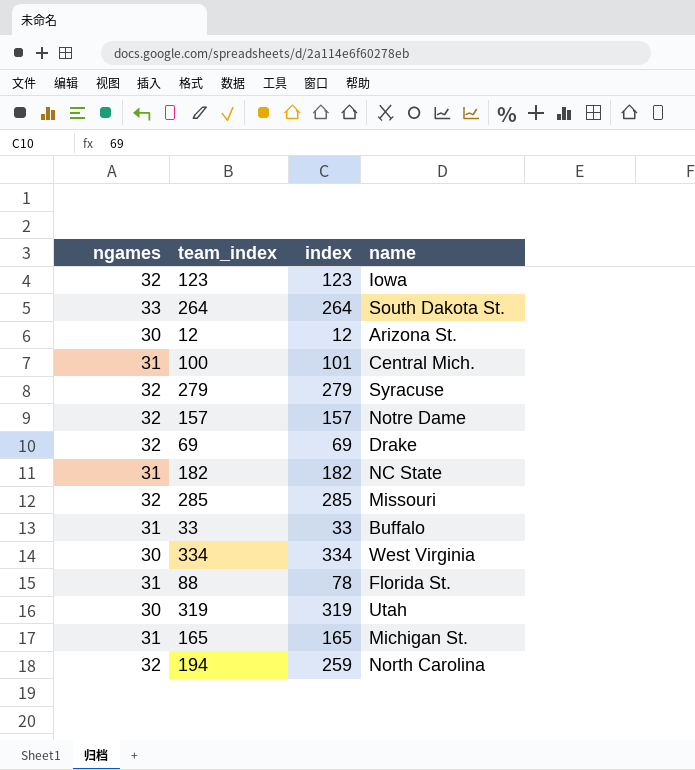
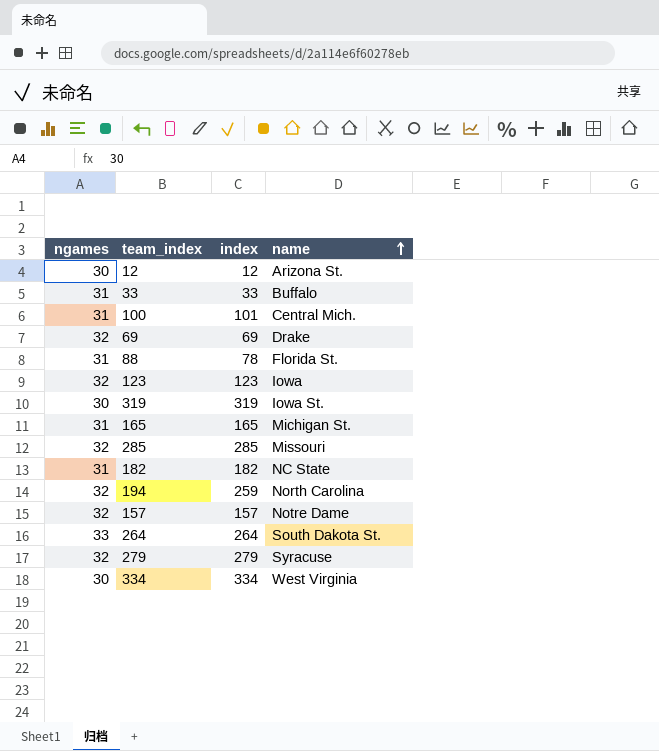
row order: none -> name ascending
319 | name: Utah -> Iowa St.

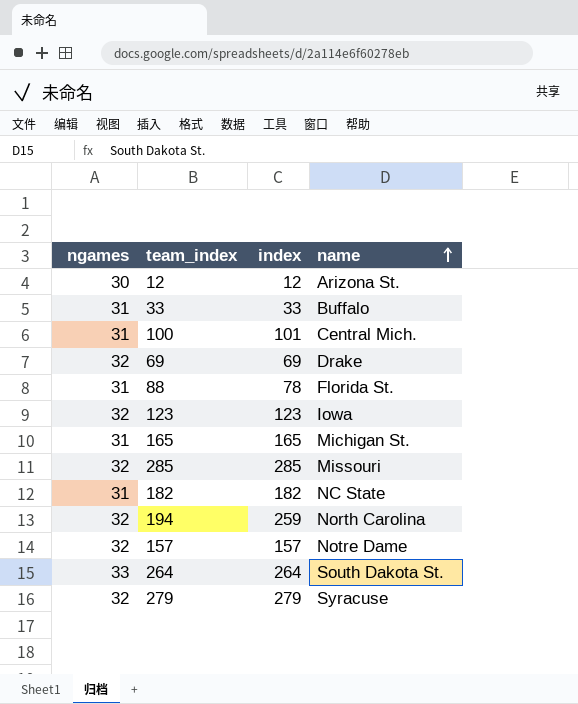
row 319: 30 | 319 | Iowa St. -> none
row 334: 30 | 334 | West Virginia -> none

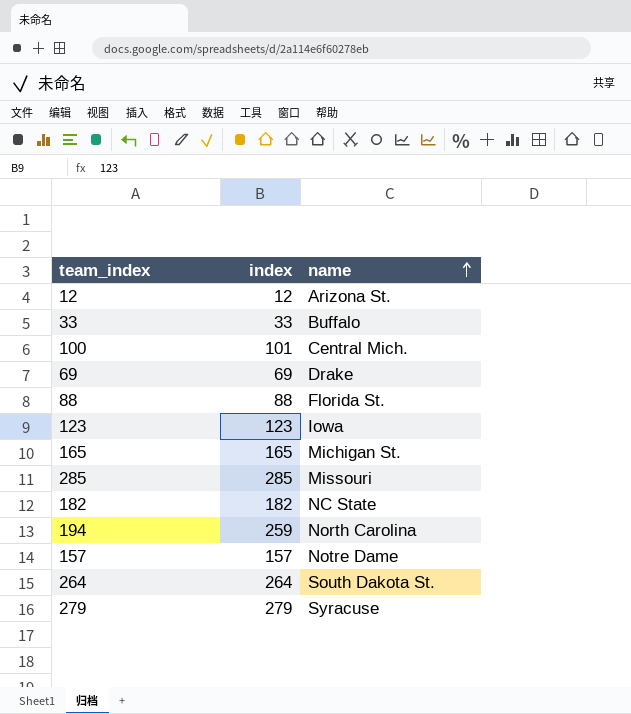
column ngames | position: 1 -> none
88 | index: 78 -> 88

